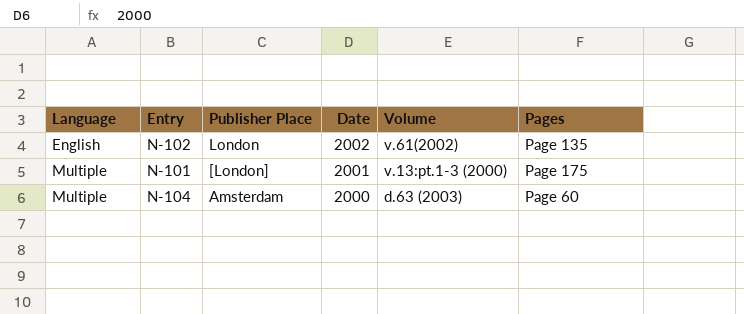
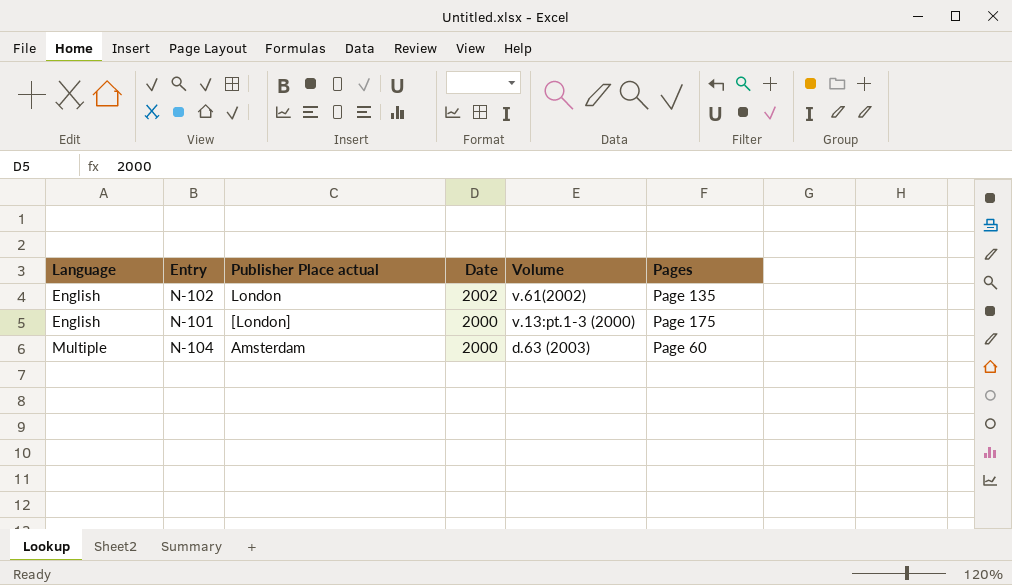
column name: Publisher Place -> Publisher Place actual
N-101 | Language: Multiple -> English
N-101 | Date: 2001 -> 2000

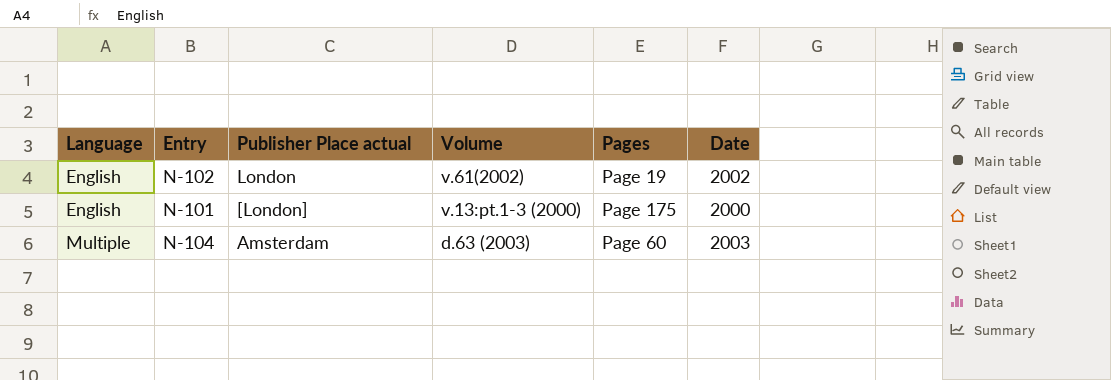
column Date | position: 4 -> 6
N-102 | Pages: Page 135 -> Page 19
N-104 | Date: 2000 -> 2003

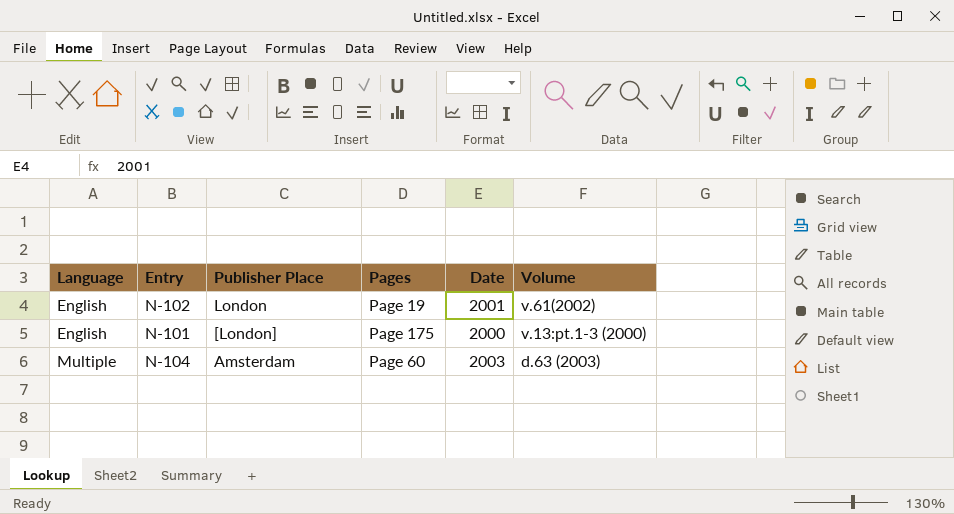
column name: Publisher Place actual -> Publisher Place
column Volume | position: 4 -> 6
N-102 | Date: 2002 -> 2001

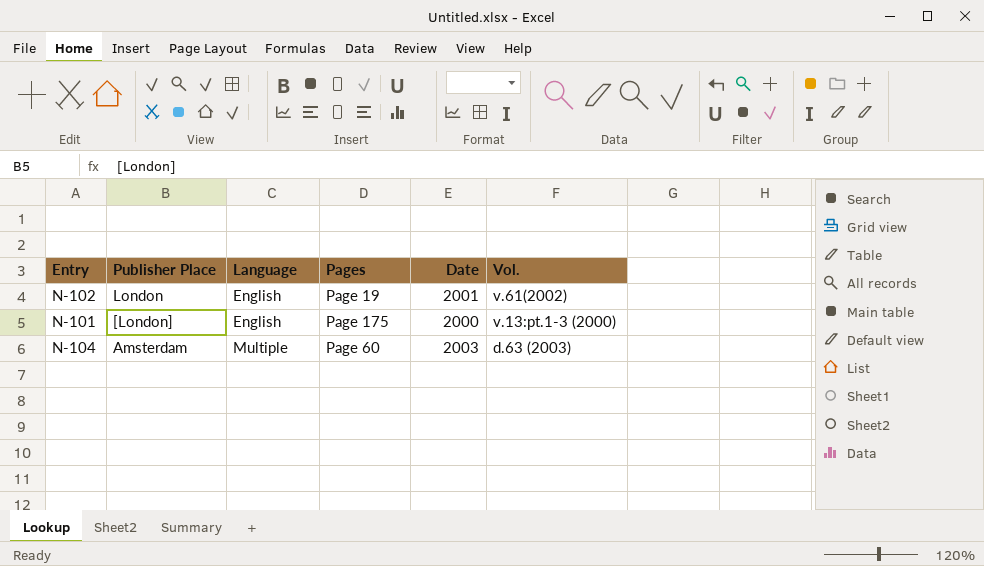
column Language | position: 1 -> 3
column name: Volume -> Vol.

